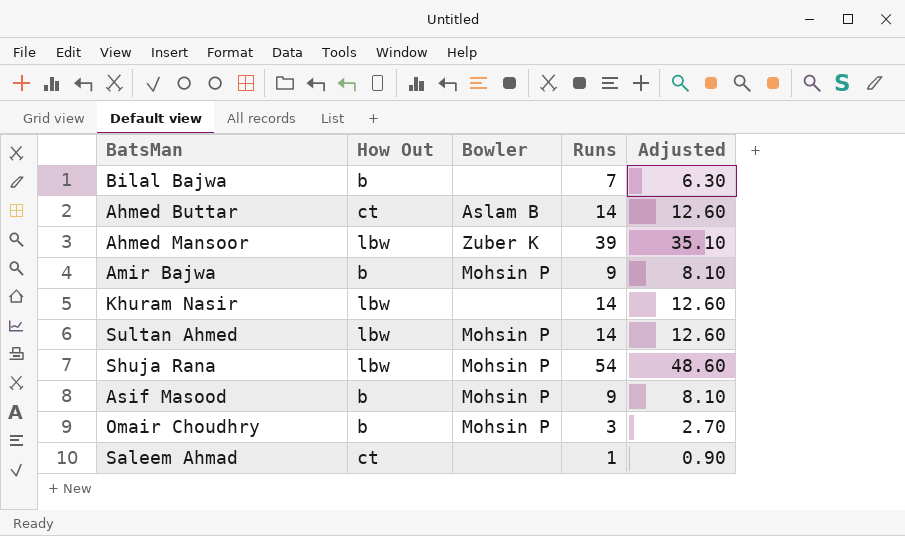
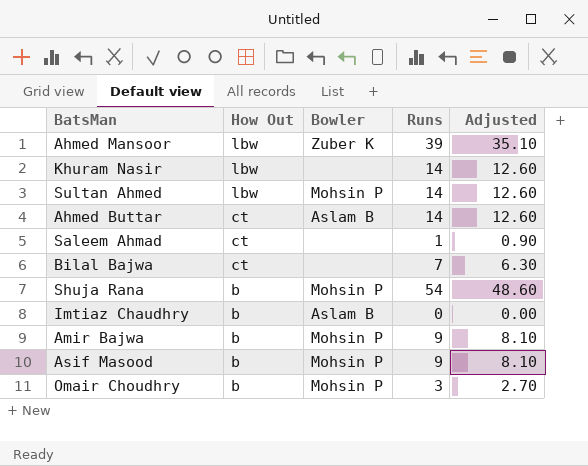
row order: none -> How Out descending
Bilal Bajwa | How Out: b -> ct
Shuja Rana | How Out: lbw -> b
row Imtiaz Chaudhry: none -> b | Aslam B | 0 | 0.00

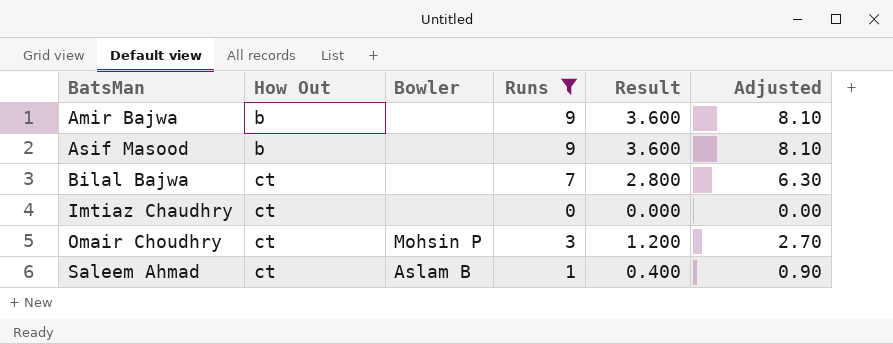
filter: none -> Runs <= 9
row order: How Out descending -> BatsMan ascending
column Result | formula: none -> [Runs] * 0.4
Amir Bajwa | Bowler: Mohsin P -> none
Asif Masood | Bowler: Mohsin P -> none
Imtiaz Chaudhry | How Out: b -> ct
Imtiaz Chaudhry | Bowler: Aslam B -> none
Omair Choudhry | How Out: b -> ct
Saleem Ahmad | Bowler: none -> Aslam B

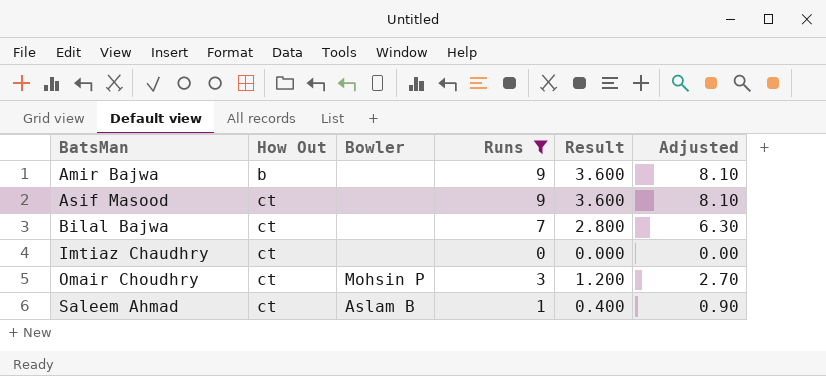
Asif Masood | How Out: b -> ct

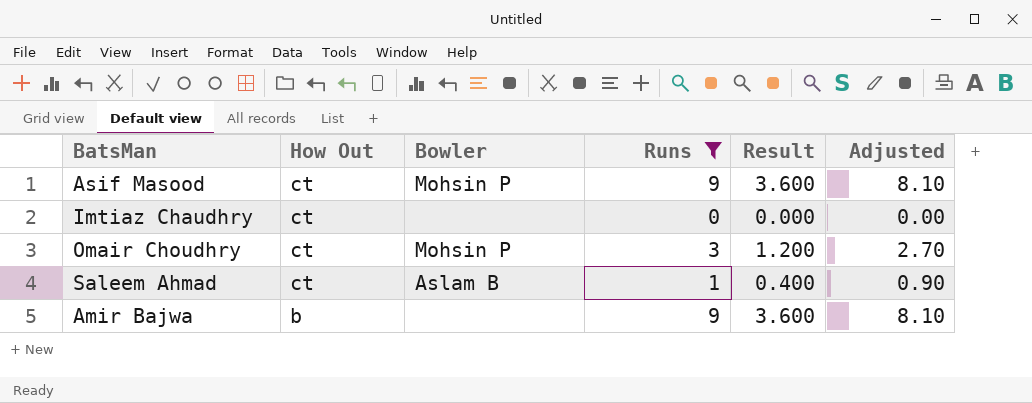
row order: BatsMan ascending -> How Out descending
row Bilal Bajwa: ct | none | 7 | 2.800 | 6.30 -> none
Asif Masood | Bowler: none -> Mohsin P

